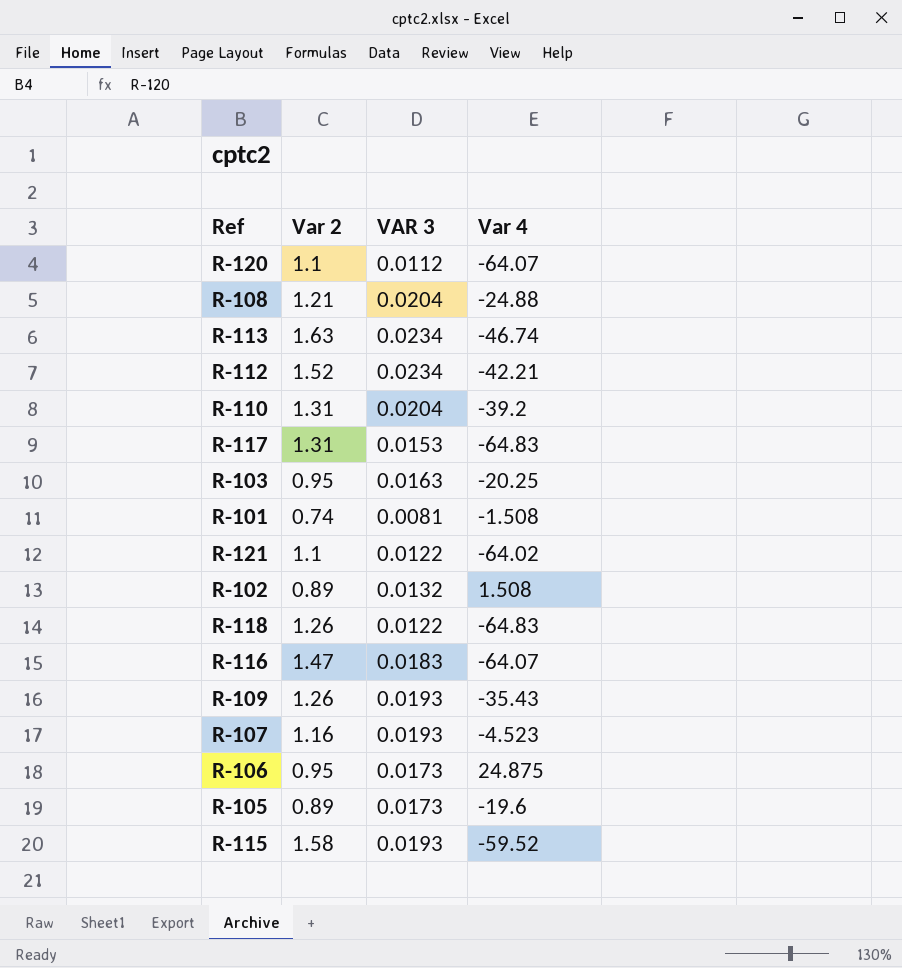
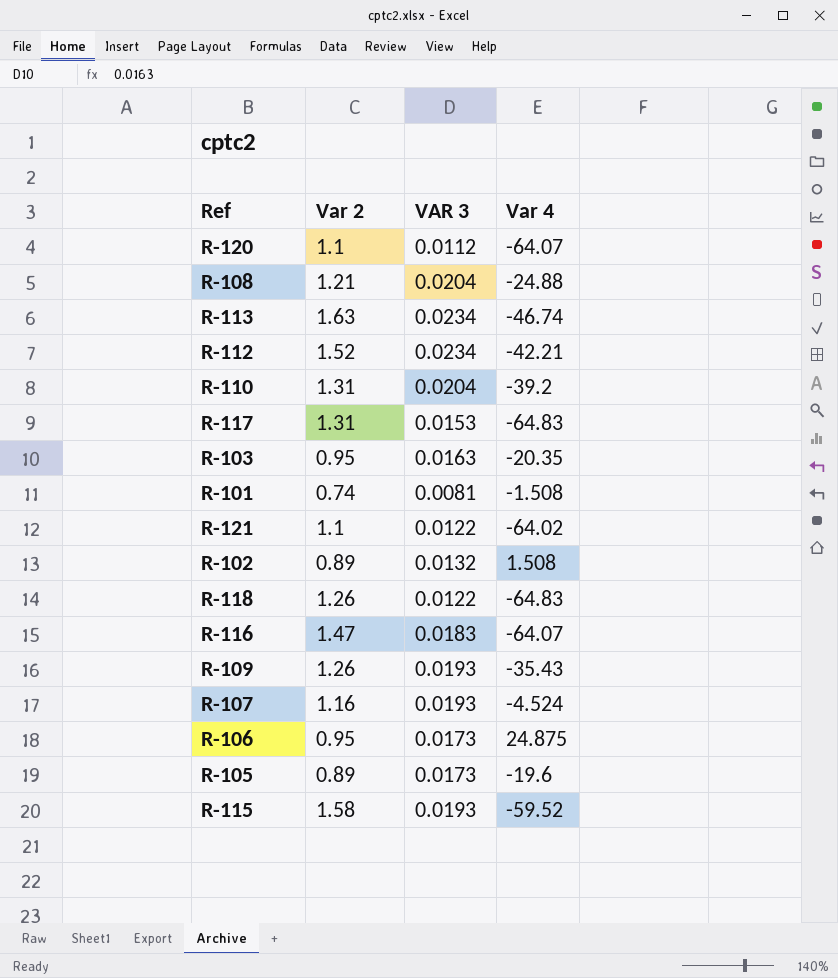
R-103 | Var 4: -20.25 -> -20.35
R-107 | Var 4: -4.523 -> -4.524

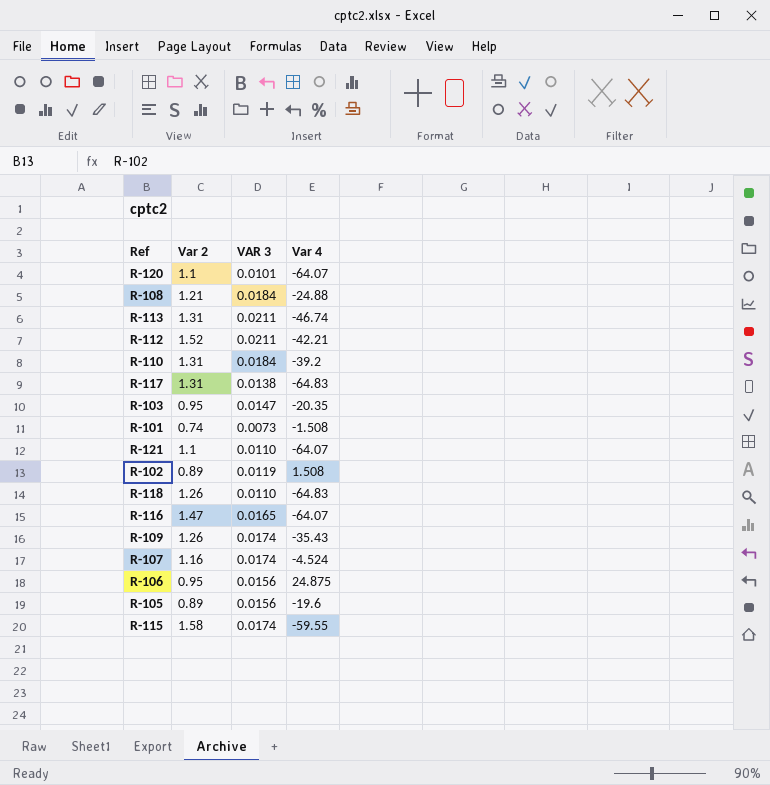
R-120 | VAR 3: 0.0112 -> 0.0101
R-108 | VAR 3: 0.0204 -> 0.0184
R-113 | Var 2: 1.63 -> 1.31
R-113 | VAR 3: 0.0234 -> 0.0211
R-112 | VAR 3: 0.0234 -> 0.0211
R-110 | VAR 3: 0.0204 -> 0.0184
R-117 | VAR 3: 0.0153 -> 0.0138
R-103 | VAR 3: 0.0163 -> 0.0147
R-101 | VAR 3: 0.0081 -> 0.0073
R-121 | VAR 3: 0.0122 -> 0.0110
R-121 | Var 4: -64.02 -> -64.07
R-102 | VAR 3: 0.0132 -> 0.0119
R-118 | VAR 3: 0.0122 -> 0.0110
R-116 | VAR 3: 0.0183 -> 0.0165
R-109 | VAR 3: 0.0193 -> 0.0174
R-107 | VAR 3: 0.0193 -> 0.0174
R-106 | VAR 3: 0.0173 -> 0.0156
R-105 | VAR 3: 0.0173 -> 0.0156
R-115 | VAR 3: 0.0193 -> 0.0174
R-115 | Var 4: -59.52 -> -59.55

